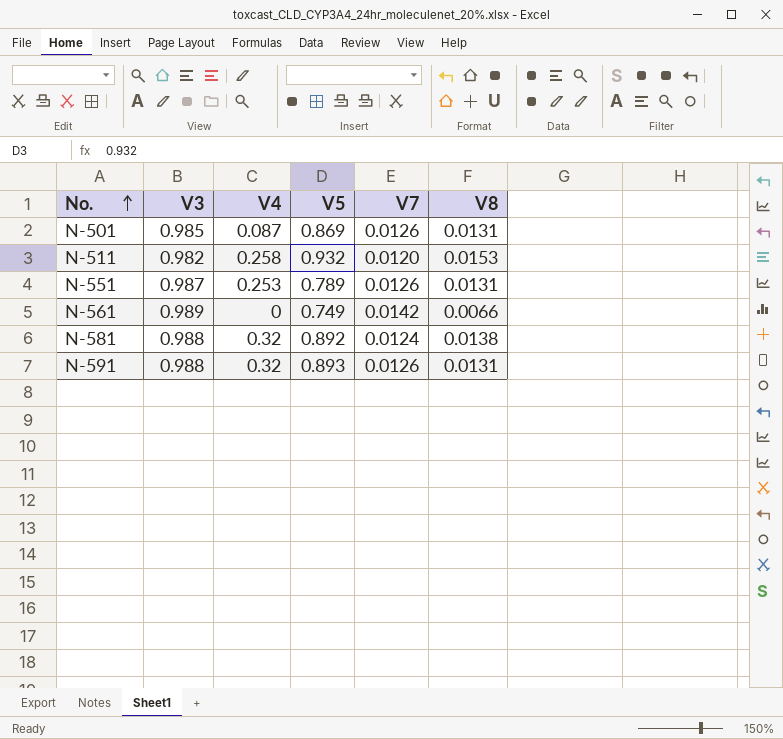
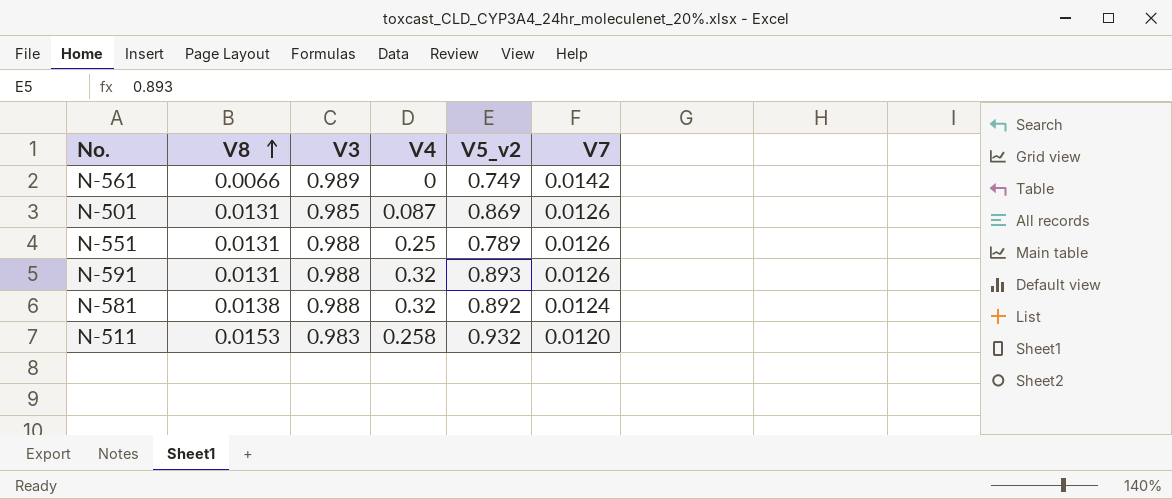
row order: No. ascending -> V8 ascending
column V8 | position: 6 -> 2
column name: V5 -> V5_v2
N-551 | V3: 0.987 -> 0.988
N-551 | V4: 0.253 -> 0.25
N-511 | V3: 0.982 -> 0.983

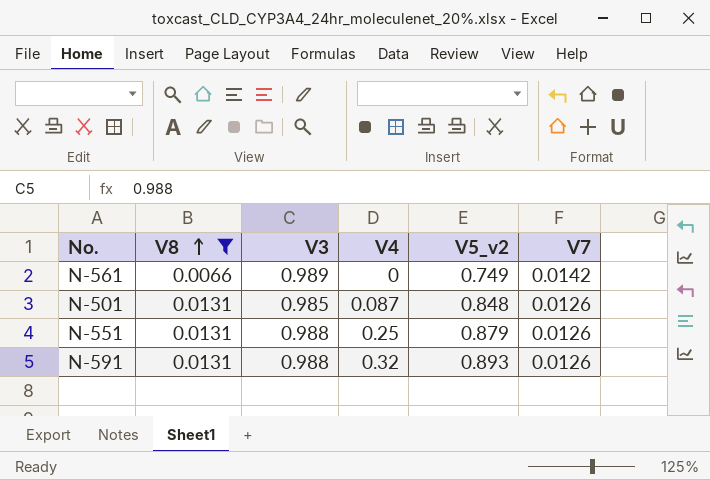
filter: none -> V8 <= 0.0131
N-501 | V5_v2: 0.869 -> 0.848
N-551 | V5_v2: 0.789 -> 0.879

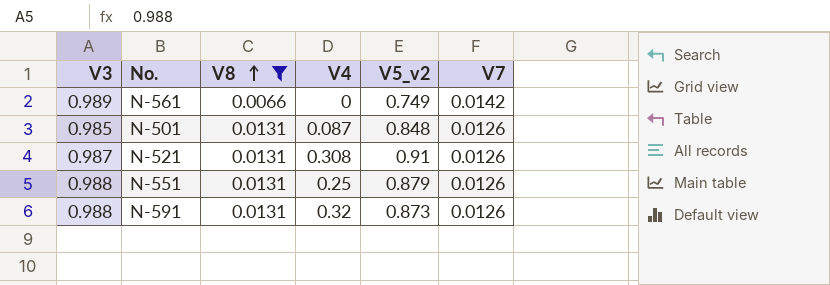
column V3 | position: 3 -> 1
row N-521: none -> 0.987 | 0.0131 | 0.308 | 0.91 | 0.0126
N-591 | V5_v2: 0.893 -> 0.873

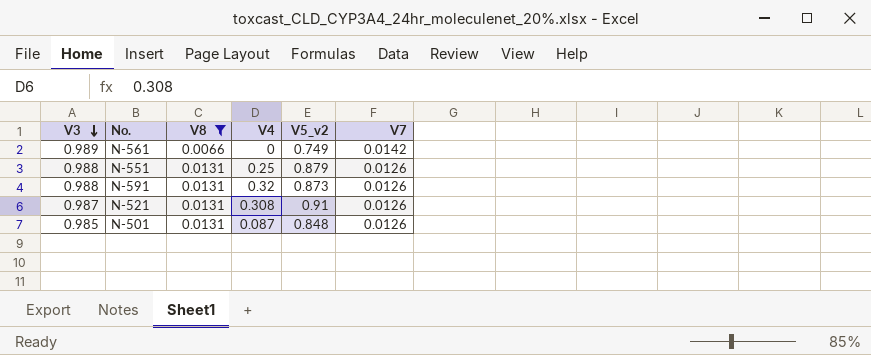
row order: V8 ascending -> V3 descending

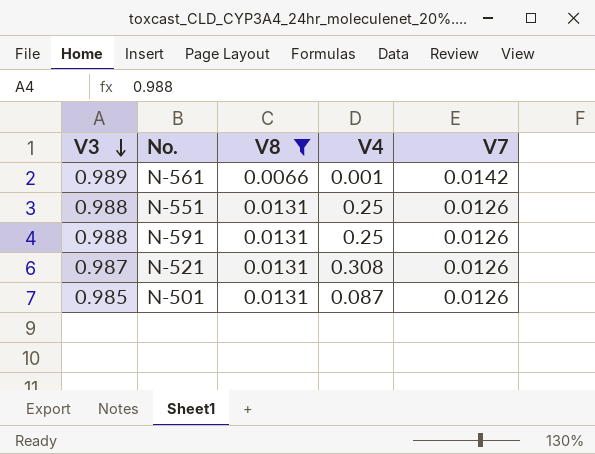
column V5_v2 | position: 5 -> none
N-561 | V4: 0 -> 0.001
N-591 | V4: 0.32 -> 0.25

